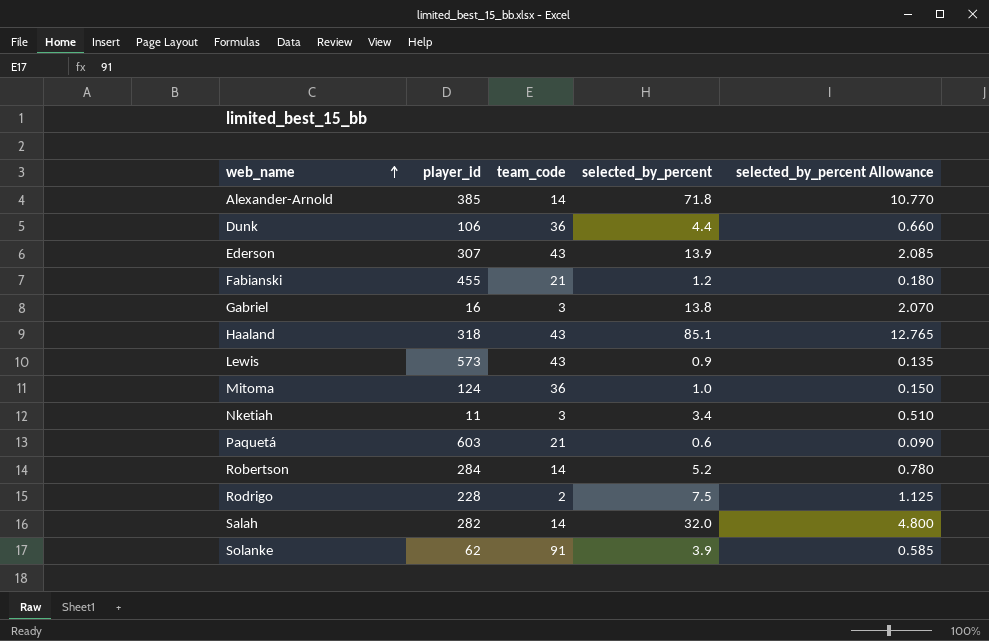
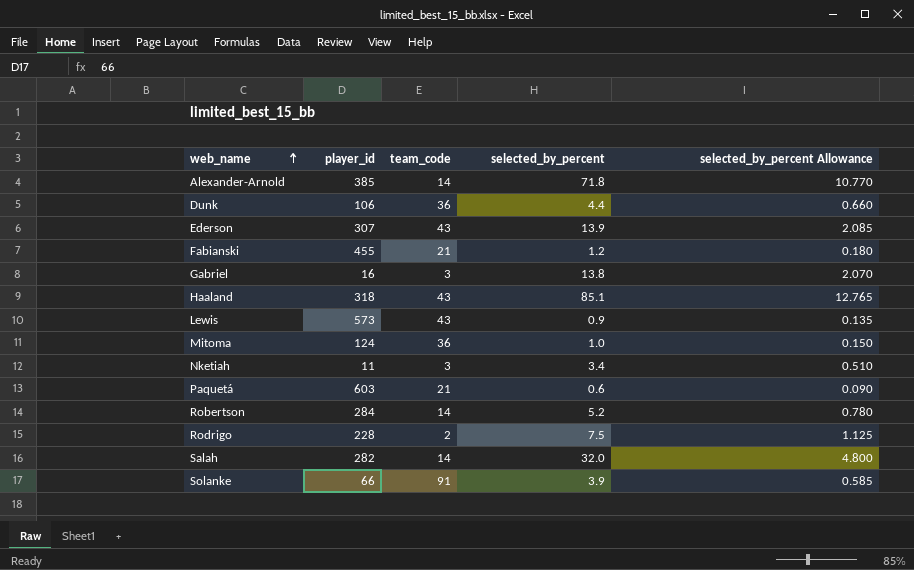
Solanke | player_id: 62 -> 66

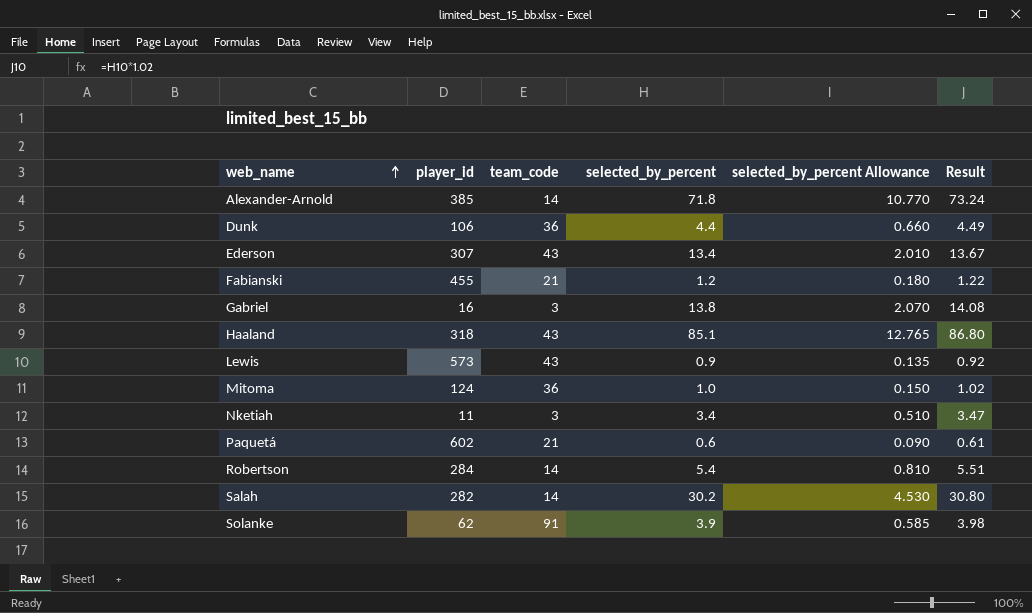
column Result | formula: none -> [selected_by_percent] * 1.02
row Rodrigo: 228 | 2 | 7.5 | 1.125 -> none
Ederson | selected_by_percent: 13.9 -> 13.4
Ederson | selected_by_percent Allowance: 2.085 -> 2.010
Paquetá | player_id: 603 -> 602
Robertson | selected_by_percent: 5.2 -> 5.4
Robertson | selected_by_percent Allowance: 0.780 -> 0.810
Salah | selected_by_percent: 32.0 -> 30.2
Salah | selected_by_percent Allowance: 4.800 -> 4.530
Solanke | player_id: 66 -> 62

